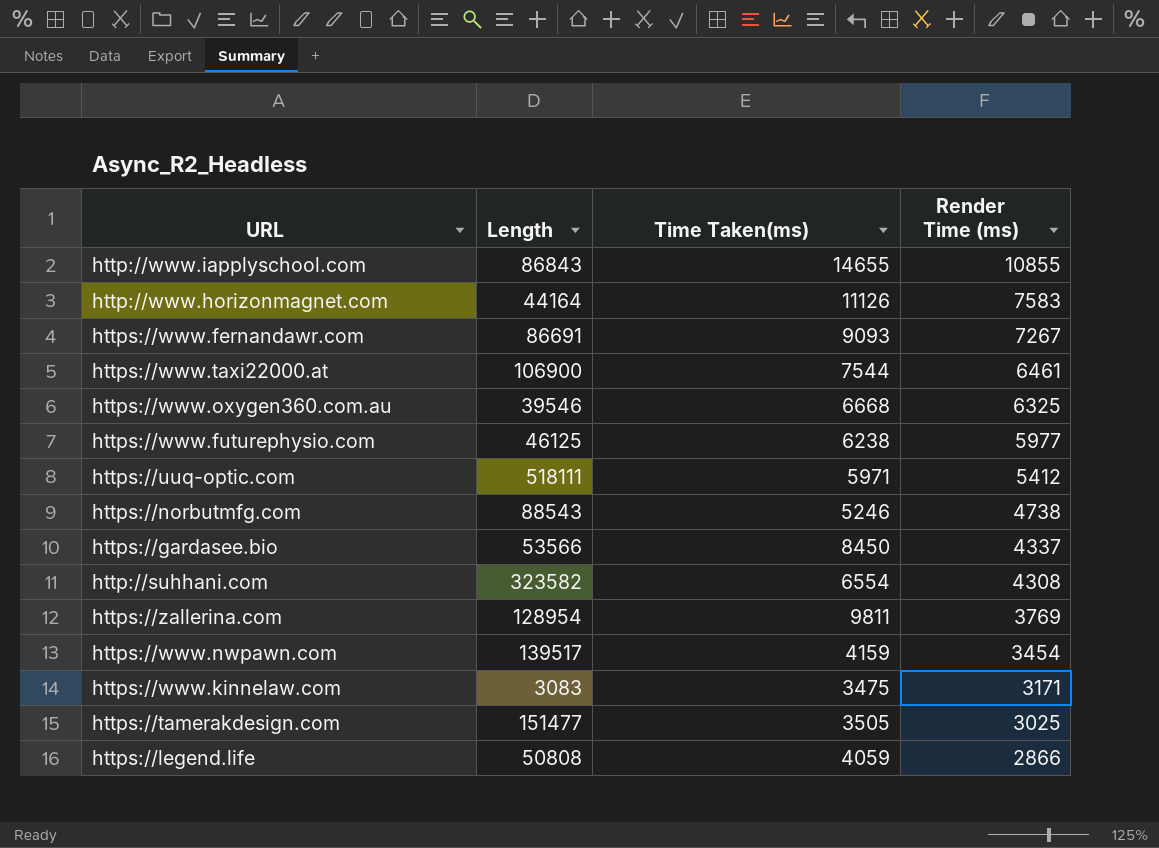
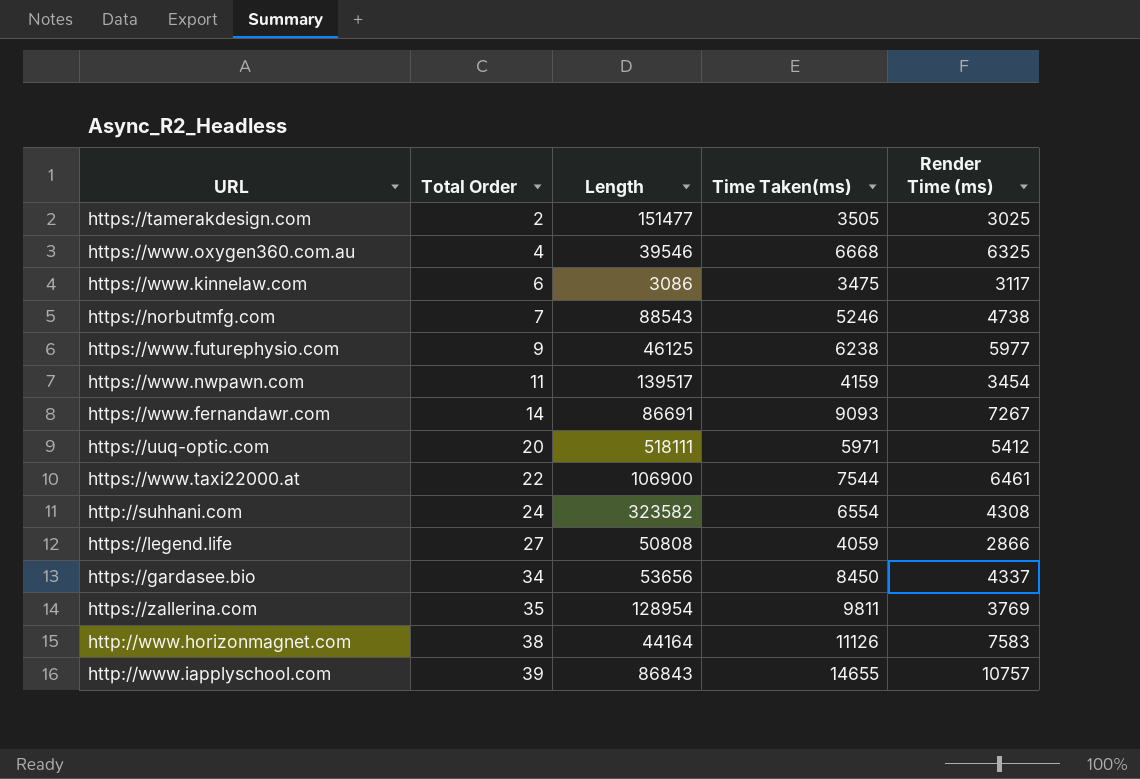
row order: Render Time (ms) descending -> Total Order ascending
column Total Order | position: none -> 2
https://www.kinnelaw.com | Length: 3083 -> 3086
https://www.kinnelaw.com | Render Time (ms): 3171 -> 3117
https://gardasee.bio | Length: 53566 -> 53656
http://www.iapplyschool.com | Render Time (ms): 10855 -> 10757

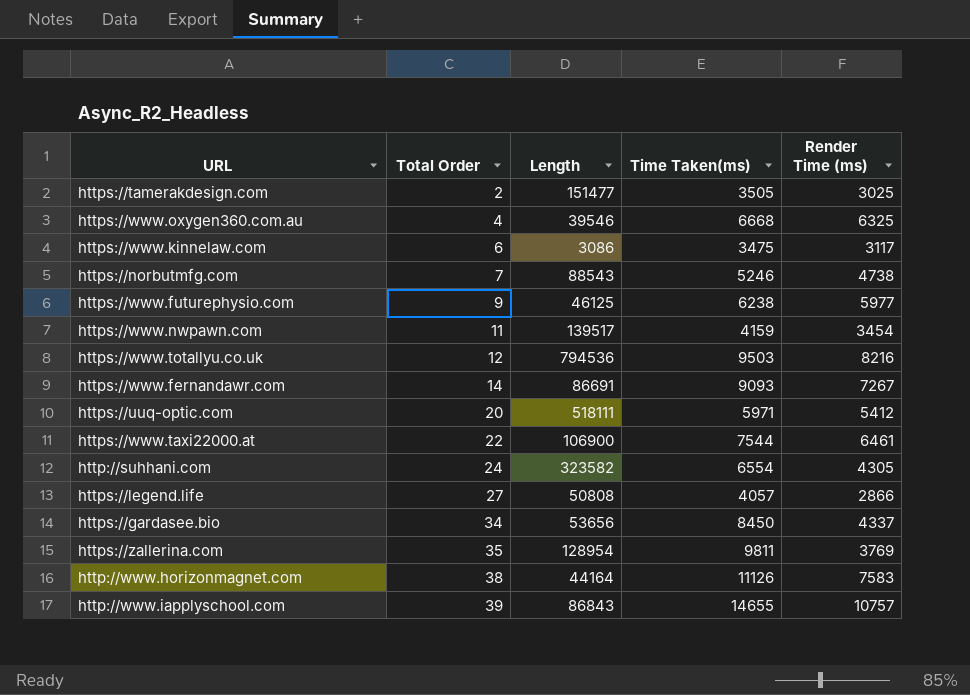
row https://www.totallyu.co.uk: none -> 12 | 794536 | 9503 | 8216
http://suhhani.com | Render Time (ms): 4308 -> 4305
https://legend.life | Time Taken(ms): 4059 -> 4057

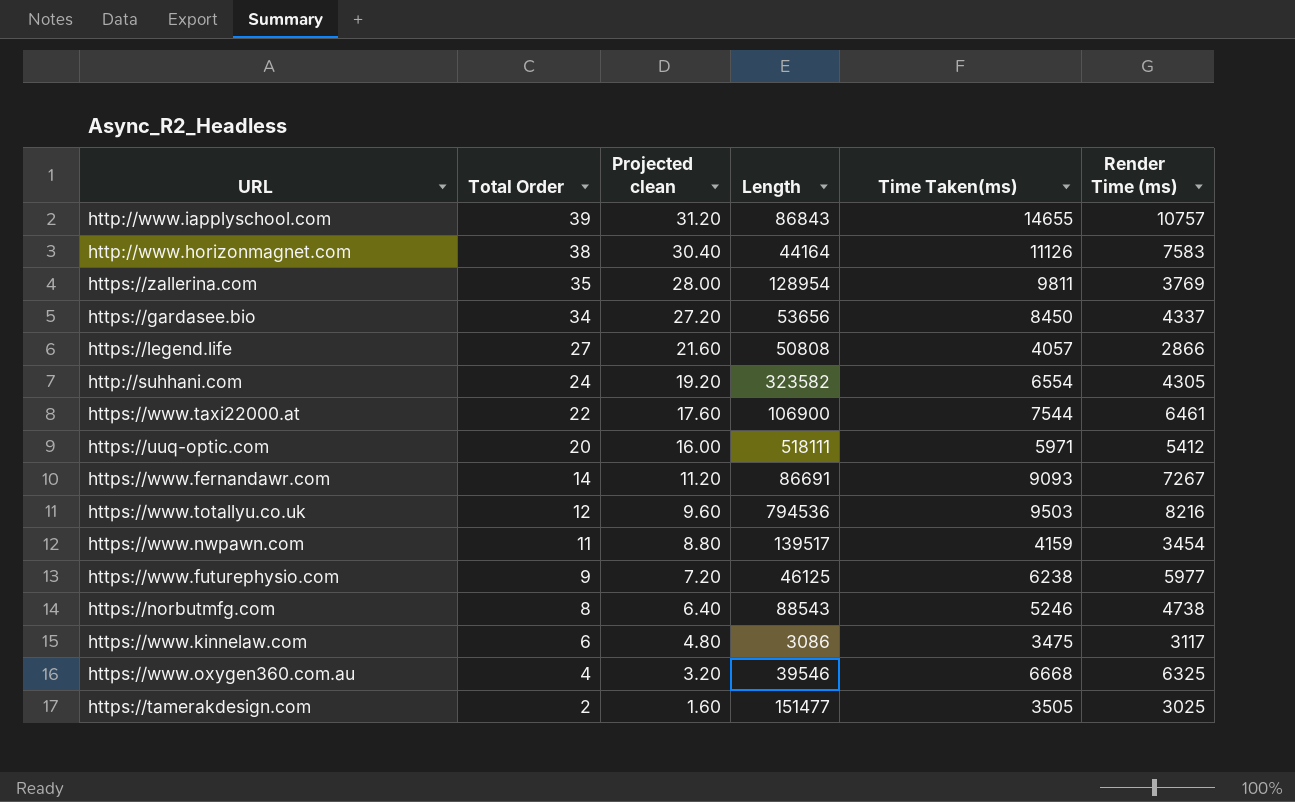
row order: Total Order ascending -> Total Order descending
column Projected clean | formula: none -> [Total Order] * 0.8
https://norbutmfg.com | Total Order: 7 -> 8

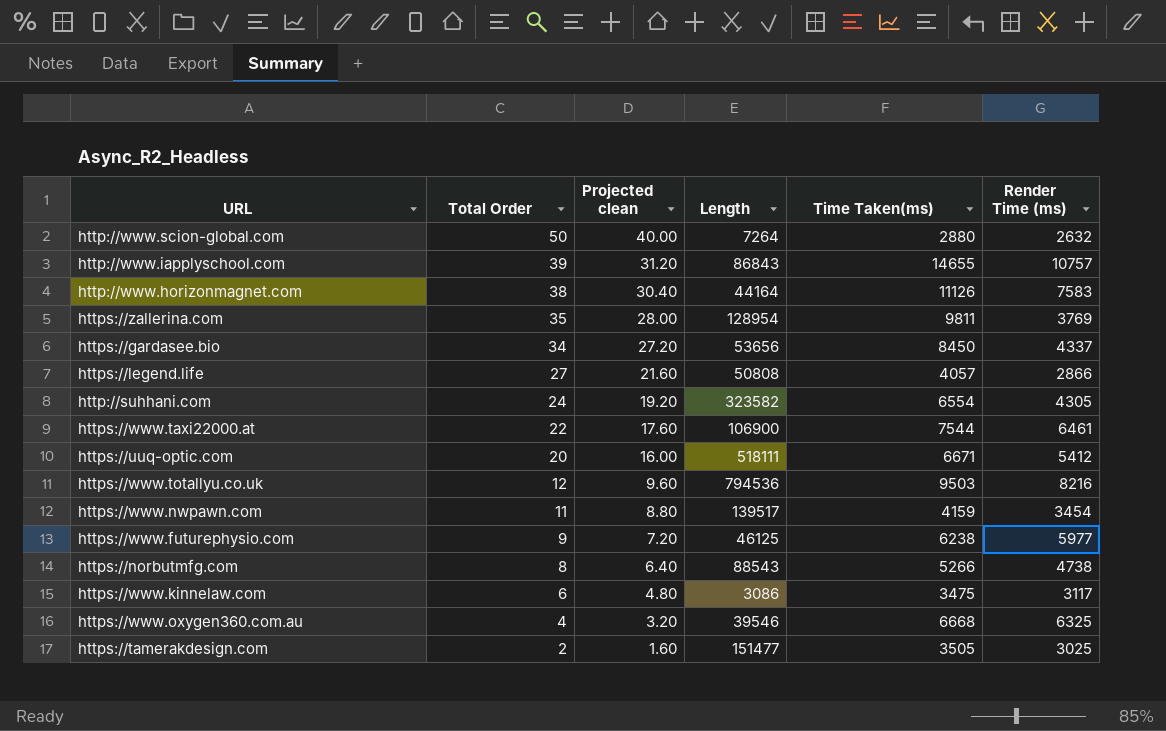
row https://www.fernandawr.com: 14 | 11.20 | 86691 | 9093 | 7267 -> none
row http://www.scion-global.com: none -> 50 | 40.00 | 7264 | 2880 | 2632
https://uuq-optic.com | Time Taken(ms): 5971 -> 6671
https://norbutmfg.com | Time Taken(ms): 5246 -> 5266

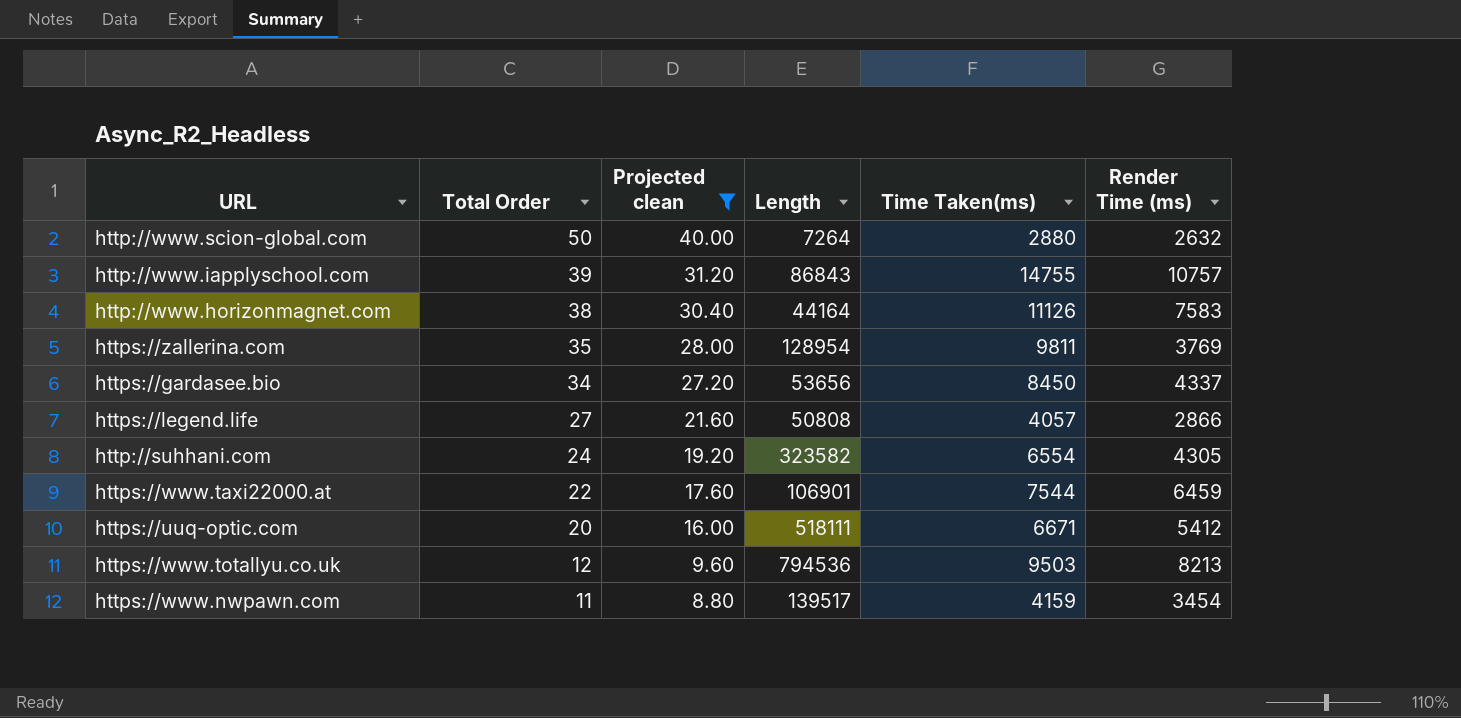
filter: none -> Projected clean >= 8.80
http://www.iapplyschool.com | Time Taken(ms): 14655 -> 14755
https://www.taxi22000.at | Length: 106900 -> 106901
https://www.taxi22000.at | Render Time (ms): 6461 -> 6459
https://www.totallyu.co.uk | Render Time (ms): 8216 -> 8213

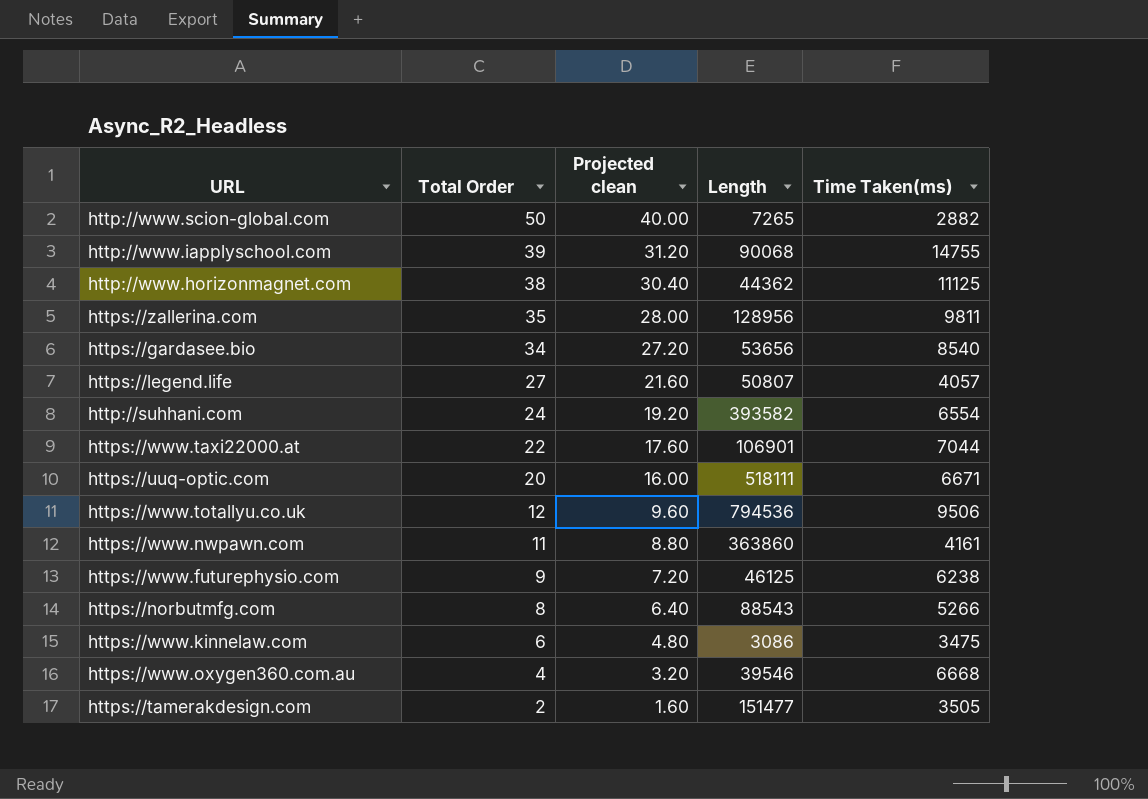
filter: Projected clean >= 8.80 -> none
column Render Time (ms) | position: 6 -> none
http://www.scion-global.com | Length: 7264 -> 7265
http://www.scion-global.com | Time Taken(ms): 2880 -> 2882
http://www.iapplyschool.com | Length: 86843 -> 90068
http://www.horizonmagnet.com | Length: 44164 -> 44362
http://www.horizonmagnet.com | Time Taken(ms): 11126 -> 11125
https://zallerina.com | Length: 128954 -> 128956
https://gardasee.bio | Time Taken(ms): 8450 -> 8540
https://legend.life | Length: 50808 -> 50807
http://suhhani.com | Length: 323582 -> 393582
https://www.taxi22000.at | Time Taken(ms): 7544 -> 7044
https://www.totallyu.co.uk | Time Taken(ms): 9503 -> 9506
https://www.nwpawn.com | Length: 139517 -> 363860
https://www.nwpawn.com | Time Taken(ms): 4159 -> 4161

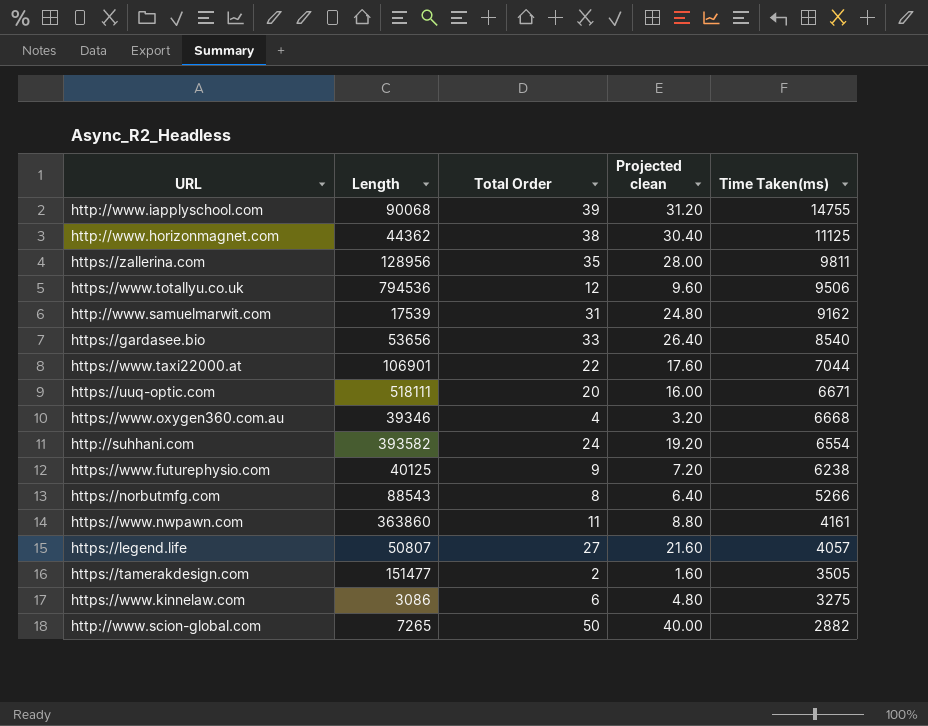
row order: Total Order descending -> Time Taken(ms) descending
column Length | position: 4 -> 2
row http://www.samuelmarwit.com: none -> 17539 | 31 | 24.80 | 9162
https://gardasee.bio | Total Order: 34 -> 33
https://gardasee.bio | Projected clean: 27.20 -> 26.40
https://www.oxygen360.com.au | Length: 39546 -> 39346
https://www.futurephysio.com | Length: 46125 -> 40125
https://www.kinnelaw.com | Time Taken(ms): 3475 -> 3275

